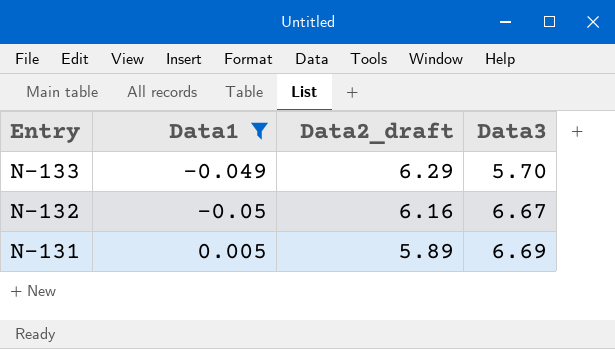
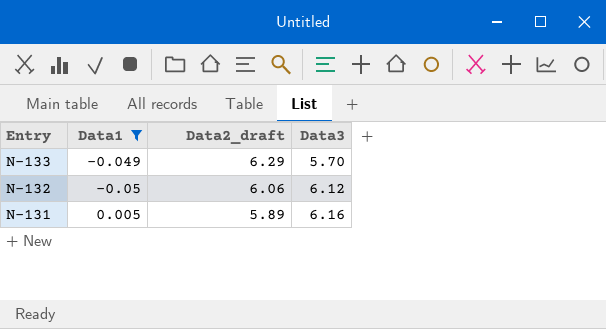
N-132 | Data2_draft: 6.16 -> 6.06
N-132 | Data3: 6.67 -> 6.12
N-131 | Data3: 6.69 -> 6.16

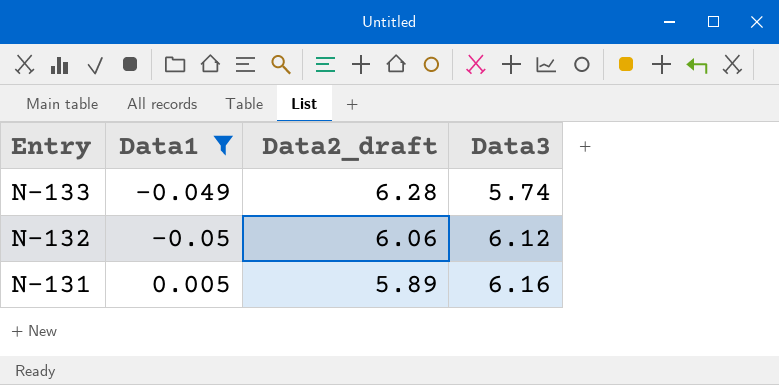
N-133 | Data2_draft: 6.29 -> 6.28
N-133 | Data3: 5.70 -> 5.74

